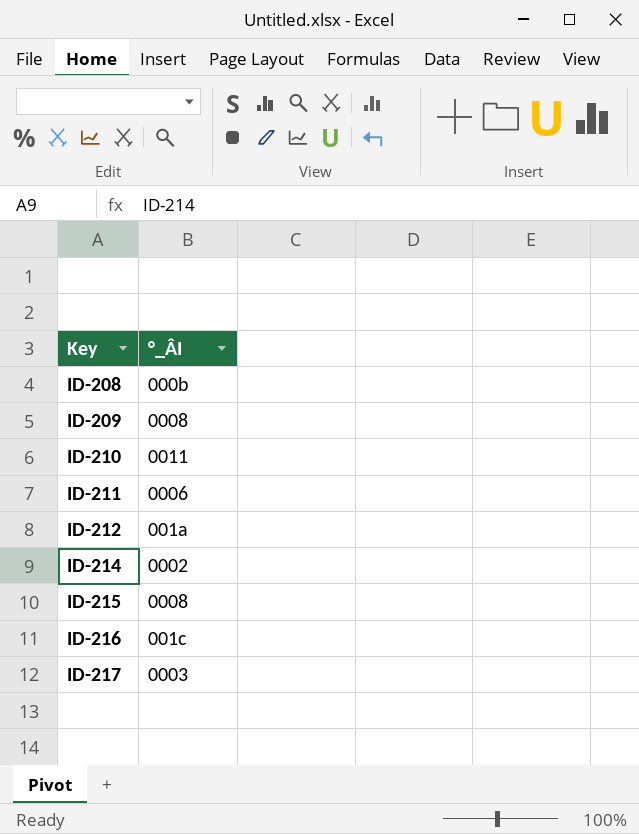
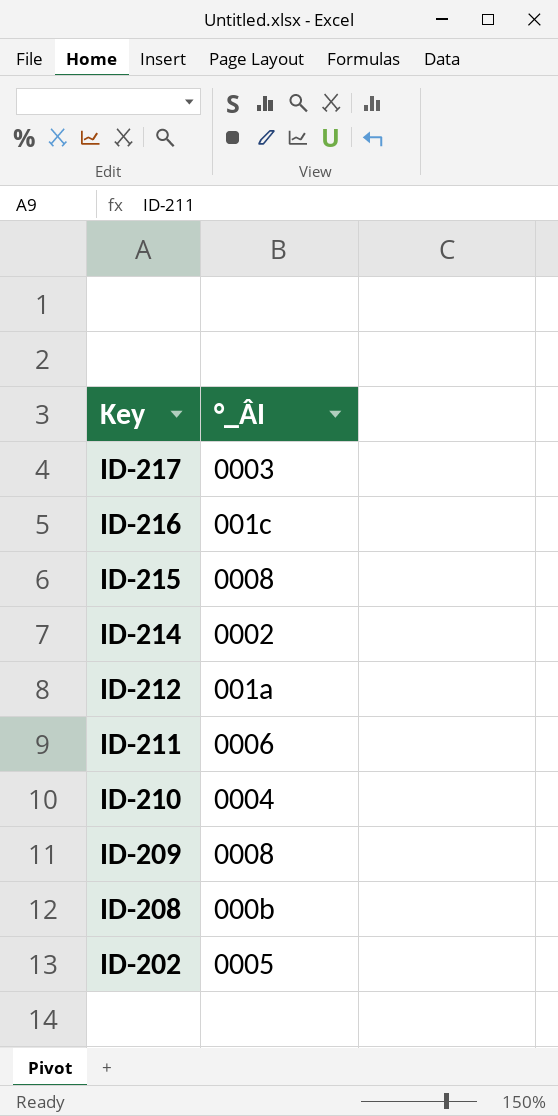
row order: Key ascending -> Key descending
ID-210 | °_ÂI: 0011 -> 0004
row ID-202: none -> 0005

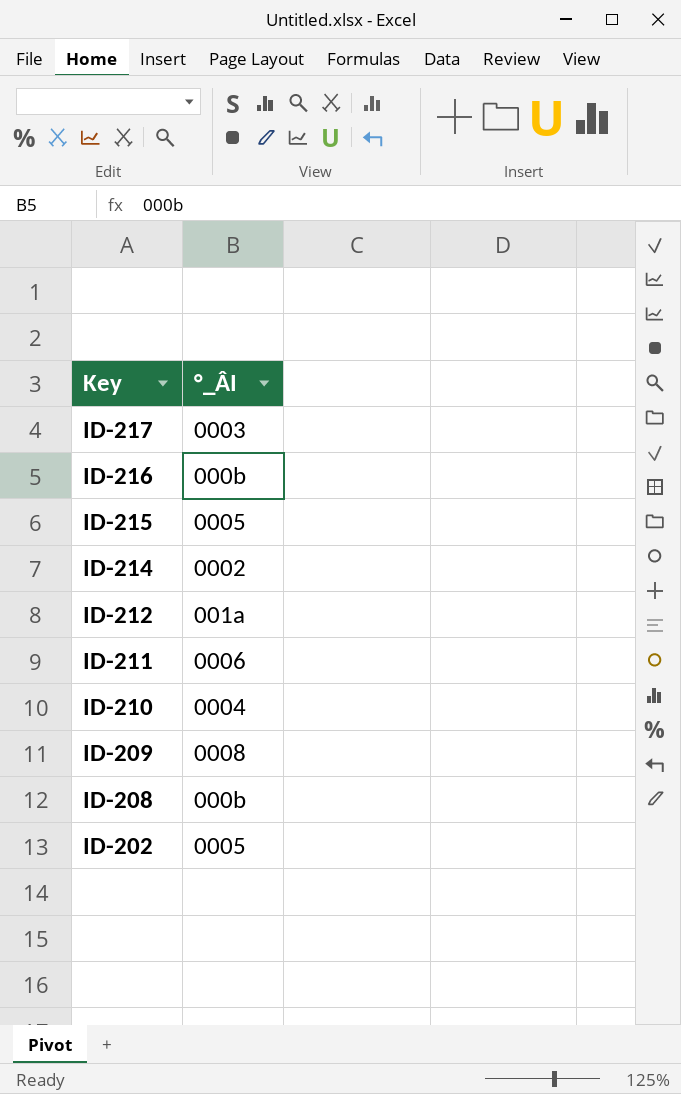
ID-216 | °_ÂI: 001c -> 000b
ID-215 | °_ÂI: 0008 -> 0005

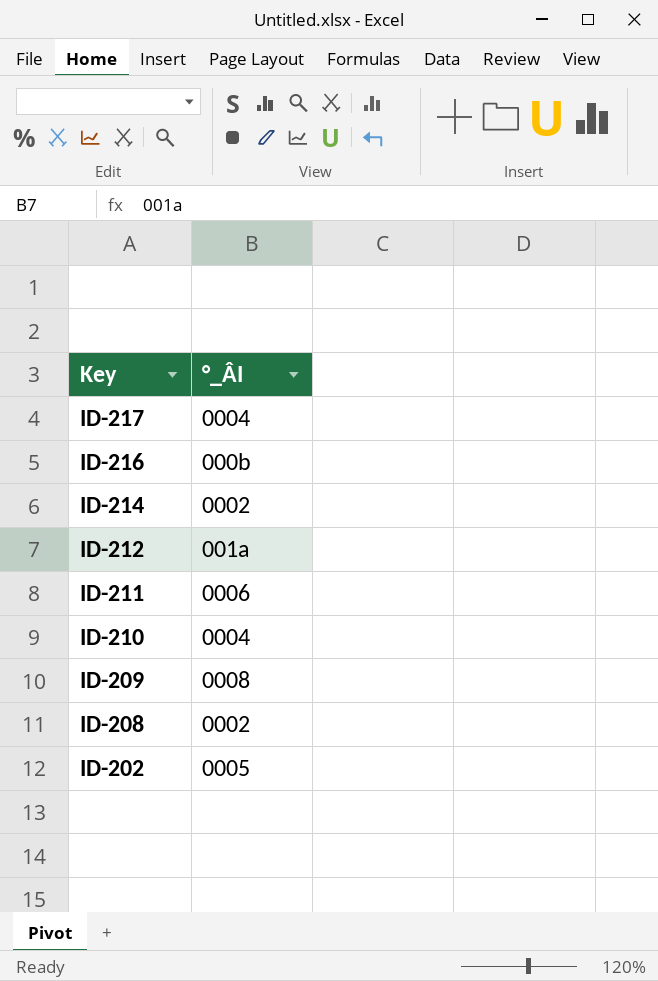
row ID-215: 0005 -> none
ID-217 | °_ÂI: 0003 -> 0004
ID-208 | °_ÂI: 000b -> 0002

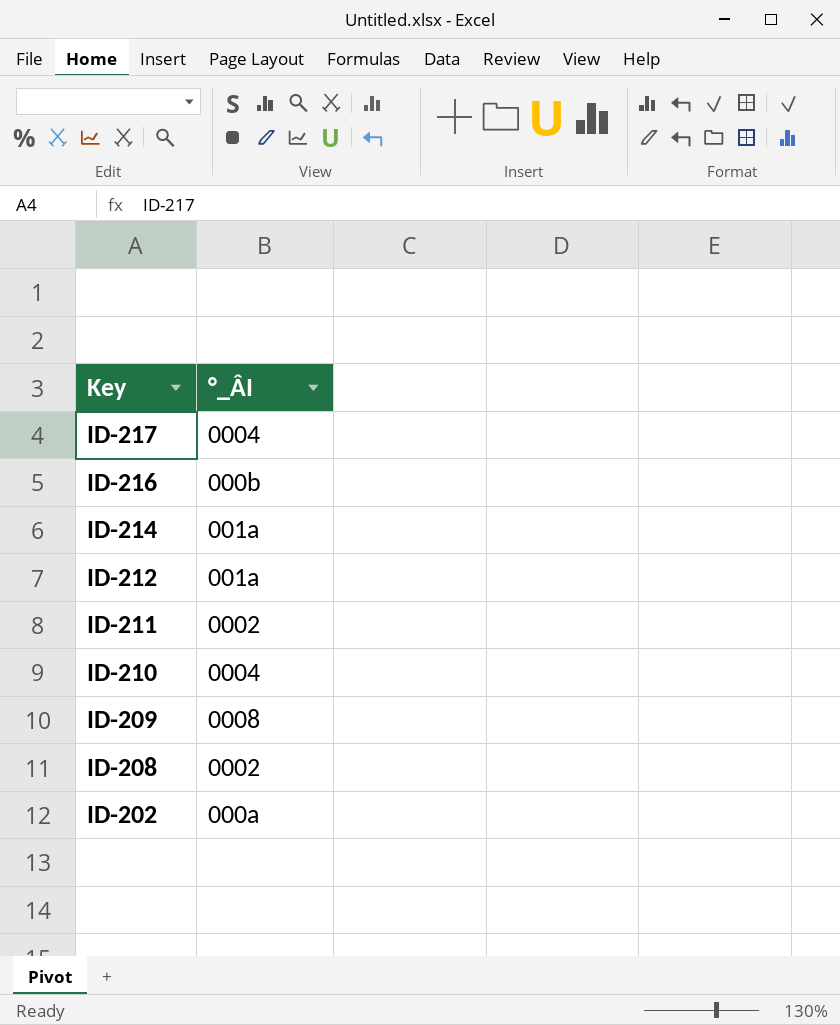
ID-214 | °_ÂI: 0002 -> 001a
ID-211 | °_ÂI: 0006 -> 0002
ID-202 | °_ÂI: 0005 -> 000a

